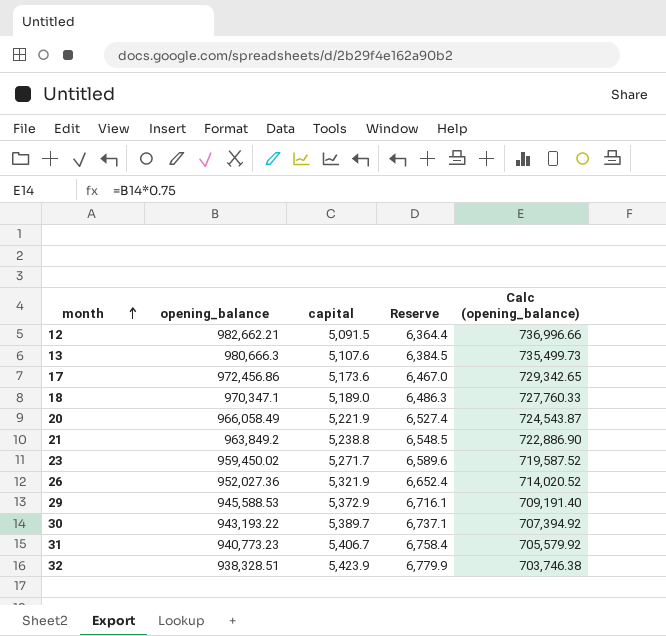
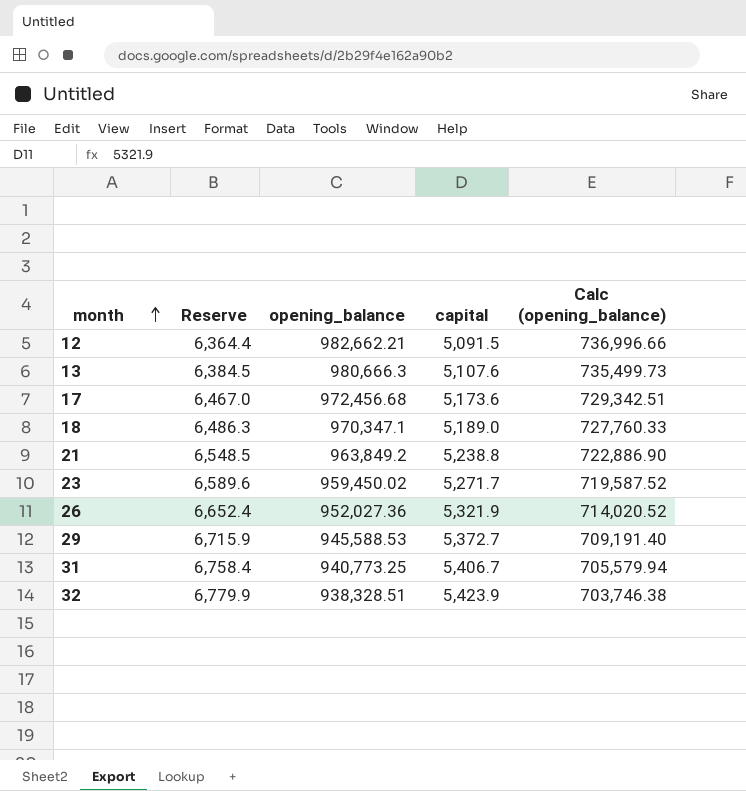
column Reserve | position: 4 -> 2
row 20: 966,058.49 | 5,221.9 | 6,527.4 | 724,543.87 -> none
row 30: 943,193.22 | 5,389.7 | 6,737.1 | 707,394.92 -> none
17 | opening_balance: 972,456.86 -> 972,456.68
17 | Calc (opening_balance): 729,342.65 -> 729,342.51
29 | Reserve: 6,716.1 -> 6,715.9
29 | capital: 5,372.9 -> 5,372.7
31 | opening_balance: 940,773.23 -> 940,773.25
31 | Calc (opening_balance): 705,579.92 -> 705,579.94

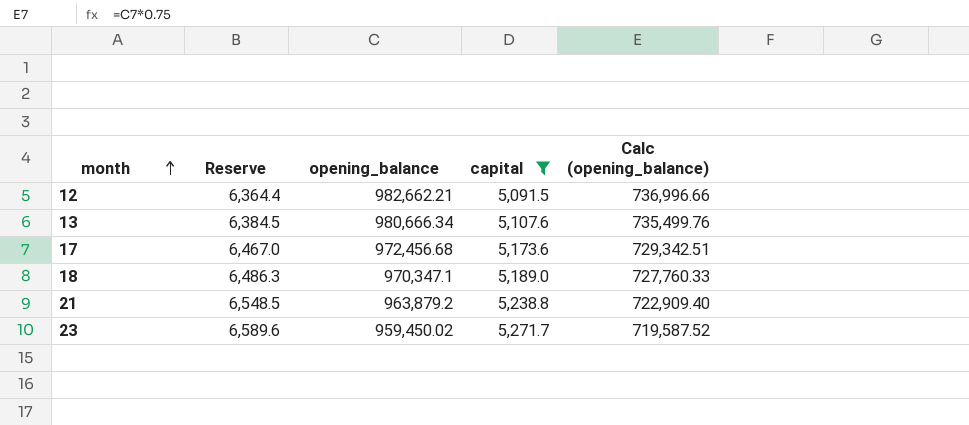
filter: none -> capital <= 5,271.7
13 | opening_balance: 980,666.3 -> 980,666.34
13 | Calc (opening_balance): 735,499.73 -> 735,499.76
21 | opening_balance: 963,849.2 -> 963,879.2
21 | Calc (opening_balance): 722,886.90 -> 722,909.40

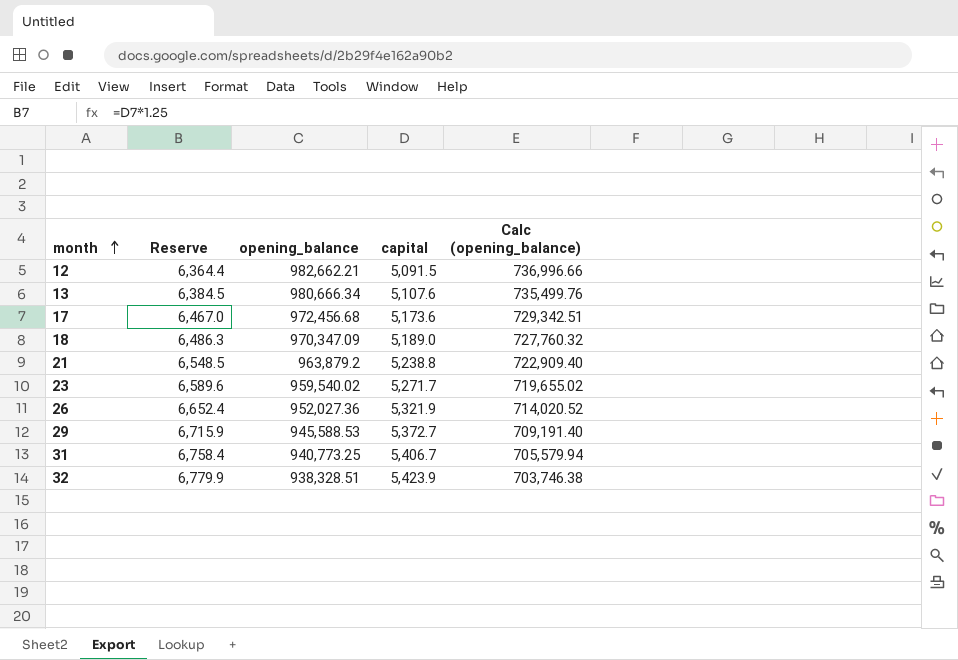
filter: capital <= 5,271.7 -> none
18 | opening_balance: 970,347.1 -> 970,347.09
18 | Calc (opening_balance): 727,760.33 -> 727,760.32
23 | opening_balance: 959,450.02 -> 959,540.02
23 | Calc (opening_balance): 719,587.52 -> 719,655.02

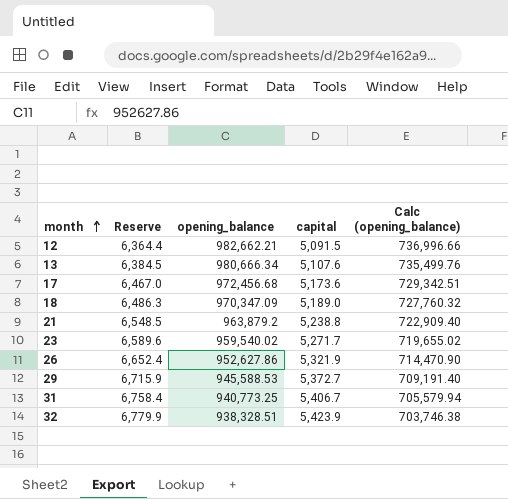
26 | opening_balance: 952,027.36 -> 952,627.86
26 | Calc (opening_balance): 714,020.52 -> 714,470.90

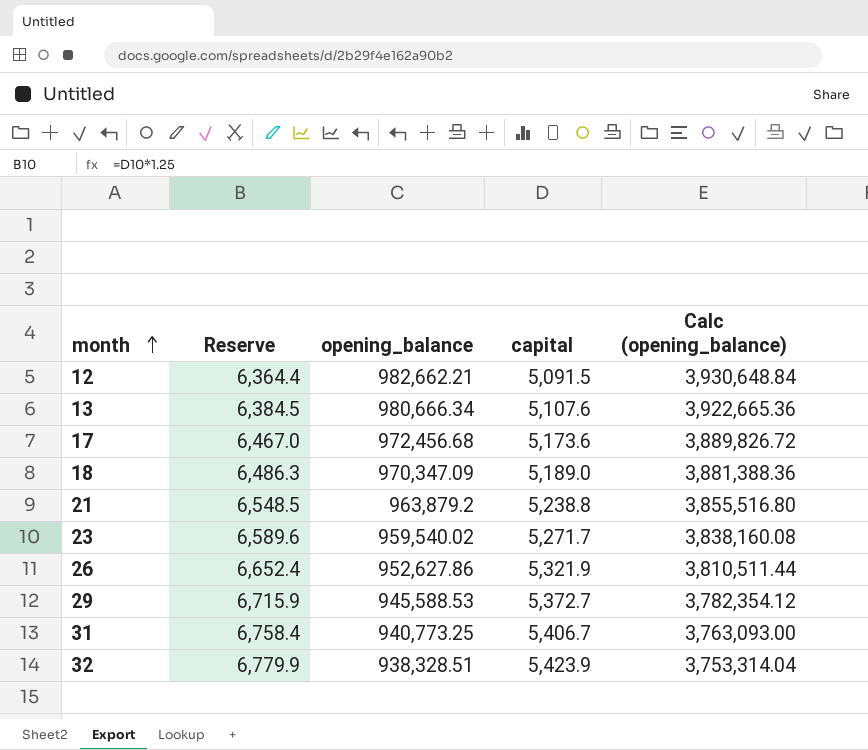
column Calc (opening_balance) | formula: [opening_balance] * 0.75 -> [opening_balance] * 4

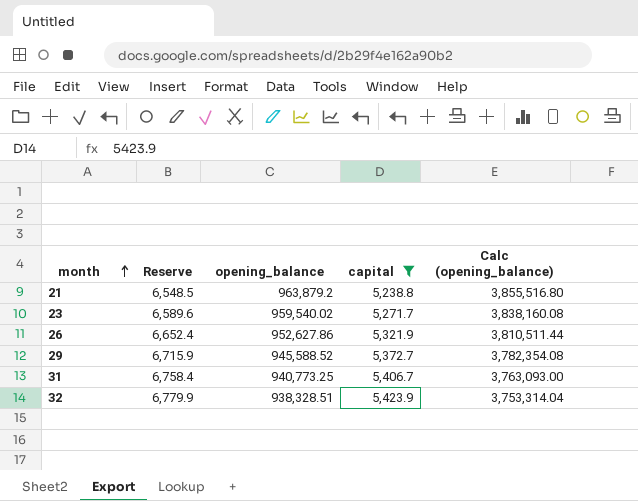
filter: none -> capital >= 5,238.8
29 | opening_balance: 945,588.53 -> 945,588.52
29 | Calc (opening_balance): 3,782,354.12 -> 3,782,354.08

